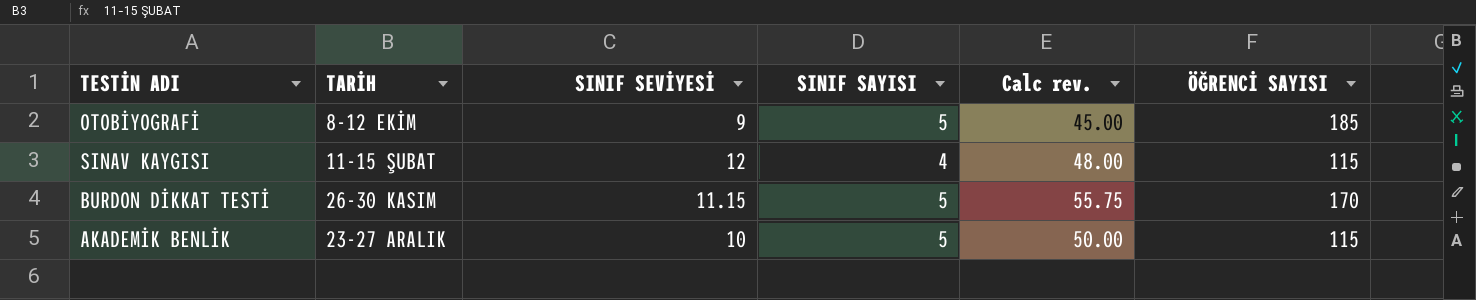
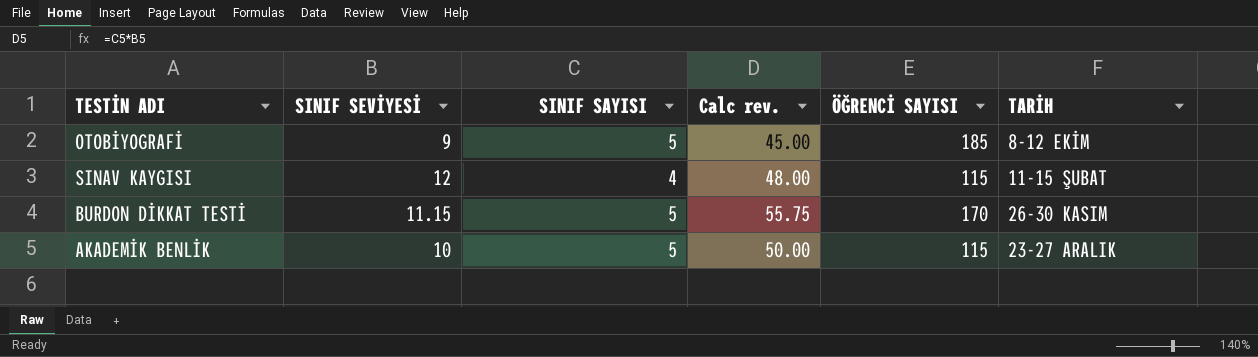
column TARİH | position: 2 -> 6

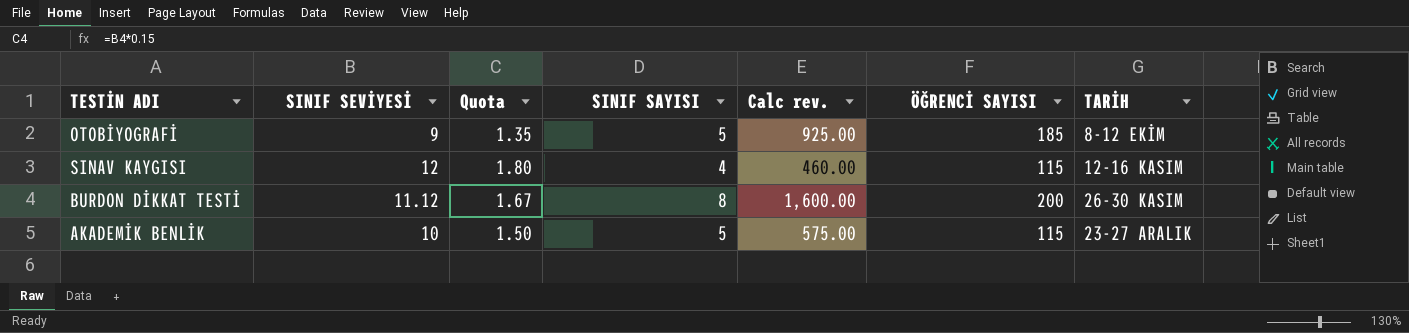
column Quota | formula: none -> [SINIF SEVİYESİ] * 0.15
column Calc rev. | formula: [SINIF SEVİYESİ] * [SINIF SAYISI] -> [SINIF SAYISI] * [ÖĞRENCİ SAYISI]
SINAV KAYGISI | TARİH: 11-15 ŞUBAT -> 12-16 KASIM
BURDON DİKKAT TESTİ | SINIF SEVİYESİ: 11.15 -> 11.12
BURDON DİKKAT TESTİ | SINIF SAYISI: 5 -> 8
BURDON DİKKAT TESTİ | ÖĞRENCİ SAYISI: 170 -> 200

